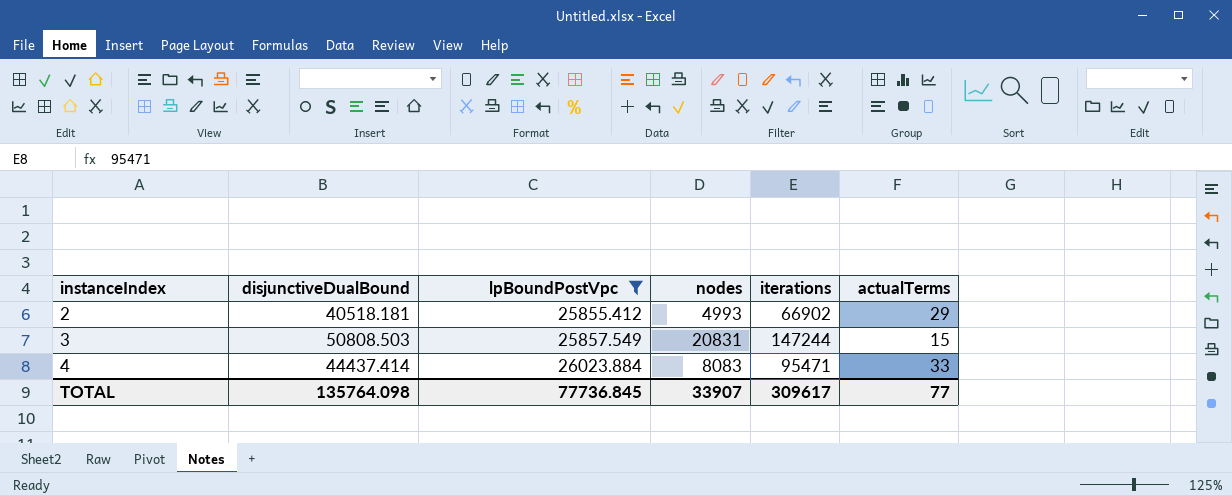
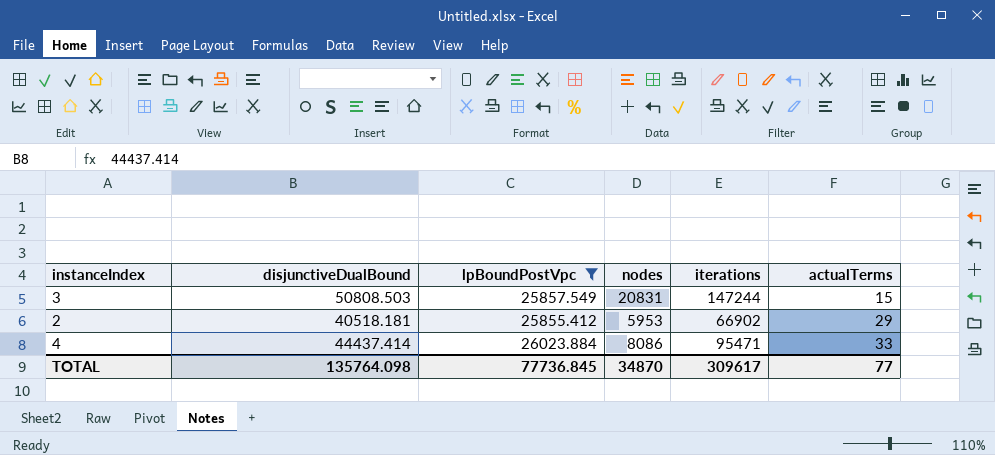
row order: instanceIndex ascending -> actualTerms ascending
2 | nodes: 4993 -> 5953
4 | nodes: 8083 -> 8086
TOTAL | nodes: 33907 -> 34870

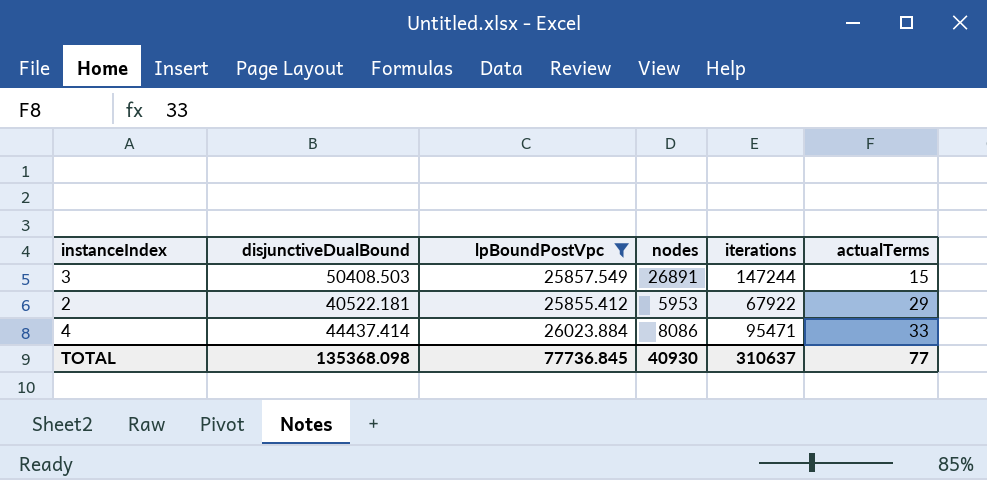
3 | disjunctiveDualBound: 50808.503 -> 50408.503
3 | nodes: 20831 -> 26891
2 | disjunctiveDualBound: 40518.181 -> 40522.181
2 | iterations: 66902 -> 67922
TOTAL | disjunctiveDualBound: 135764.098 -> 135368.098
TOTAL | nodes: 34870 -> 40930
TOTAL | iterations: 309617 -> 310637

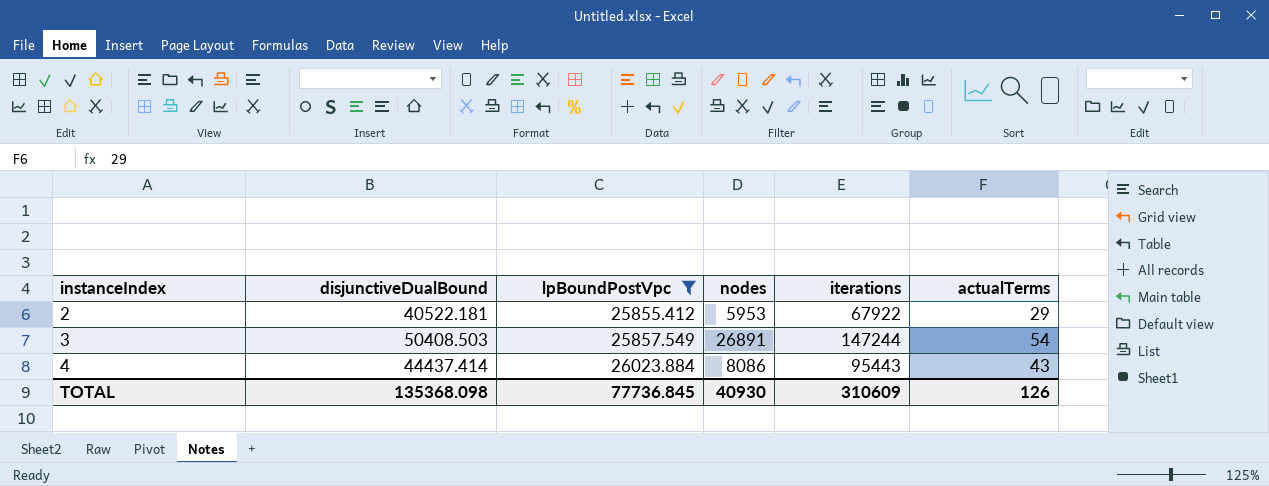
row order: actualTerms ascending -> instanceIndex ascending
3 | actualTerms: 15 -> 54
4 | iterations: 95471 -> 95443
4 | actualTerms: 33 -> 43
TOTAL | iterations: 310637 -> 310609
TOTAL | actualTerms: 77 -> 126

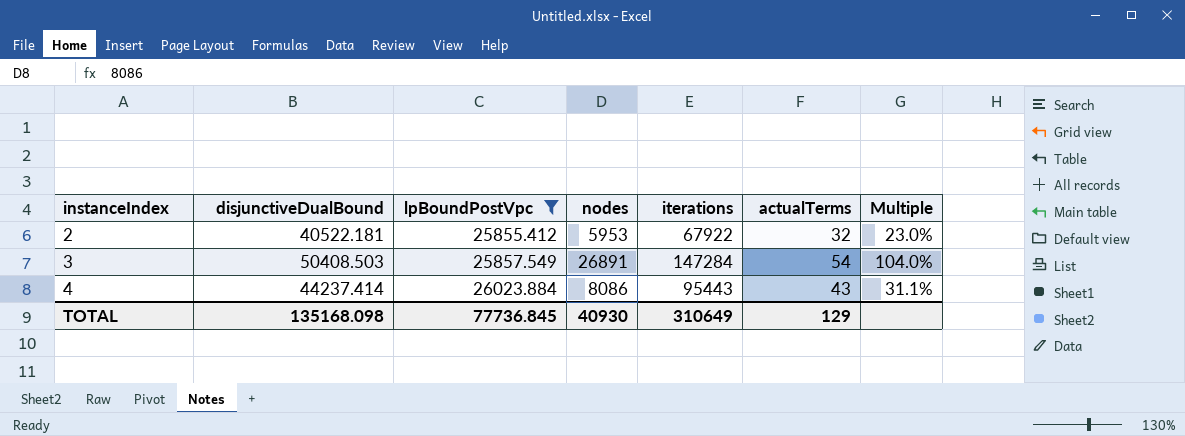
column Multiple | formula: none -> [nodes] / [lpBoundPostVpc]
2 | actualTerms: 29 -> 32
3 | iterations: 147244 -> 147284
4 | disjunctiveDualBound: 44437.414 -> 44237.414
TOTAL | disjunctiveDualBound: 135368.098 -> 135168.098
TOTAL | iterations: 310609 -> 310649
TOTAL | actualTerms: 126 -> 129

